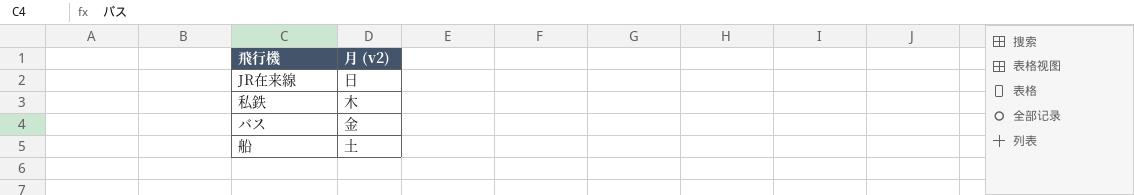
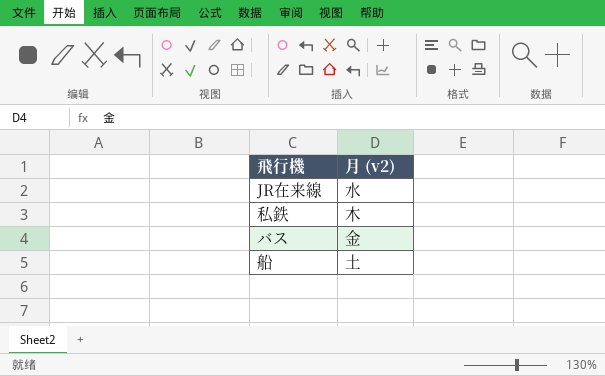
JR在来線 | 月 (v2): 日 -> 水

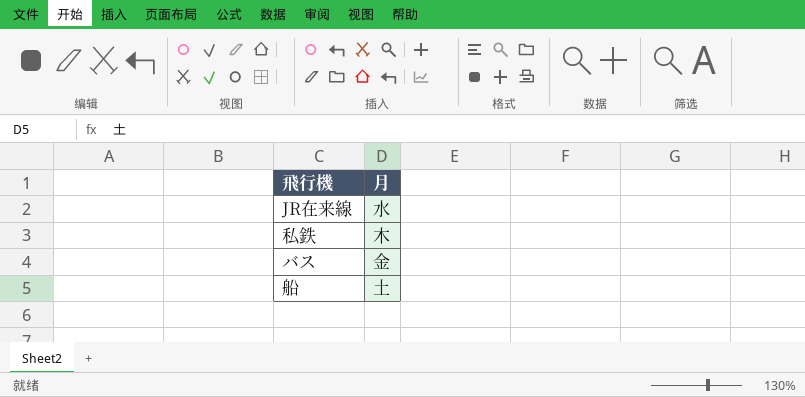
column name: 月 (v2) -> 月

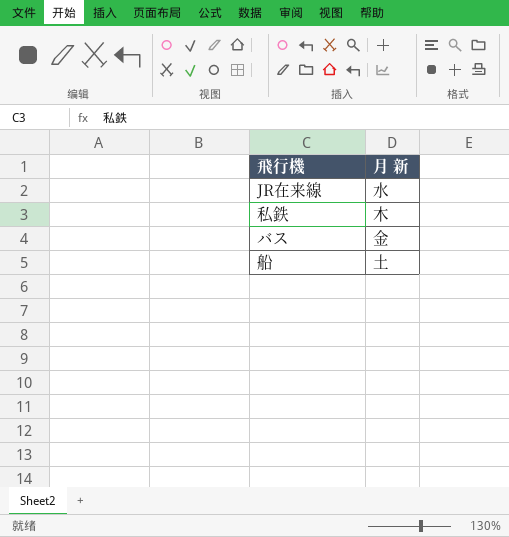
column name: 月 -> 月 新

